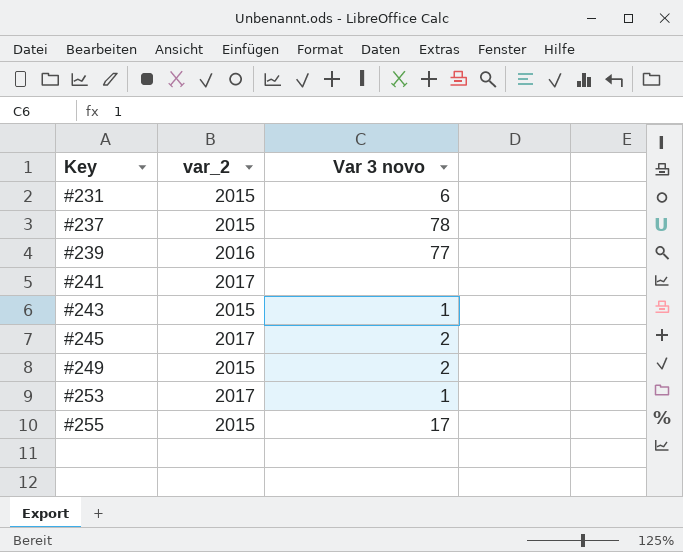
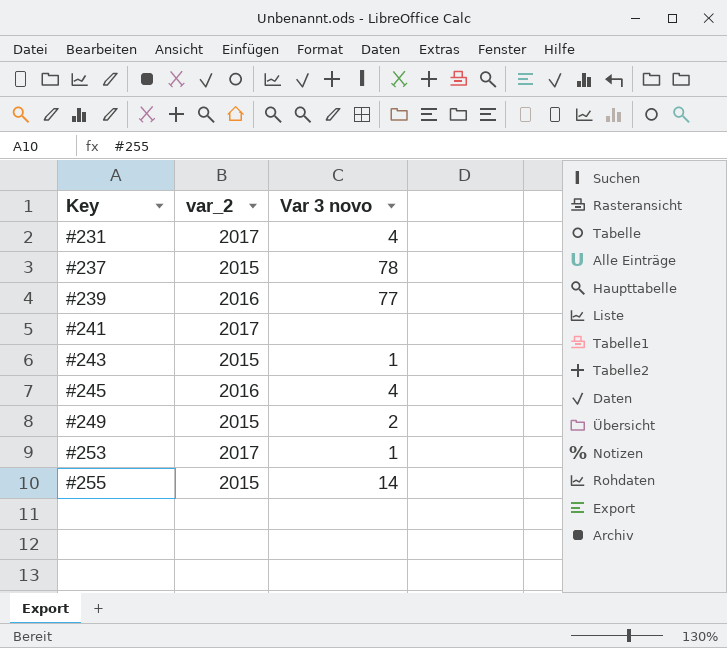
#231 | var_2: 2015 -> 2017
#231 | Var 3 novo: 6 -> 4
#245 | var_2: 2017 -> 2016
#245 | Var 3 novo: 2 -> 4
#255 | Var 3 novo: 17 -> 14

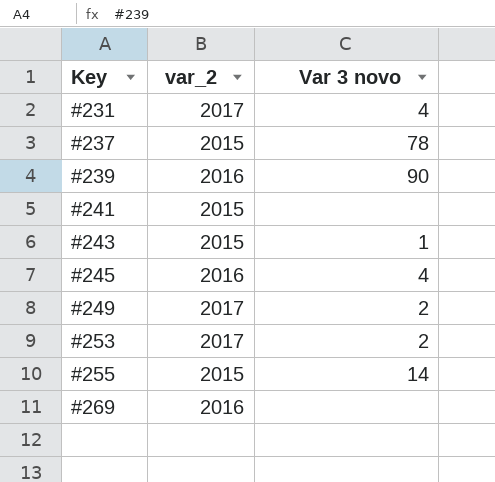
#239 | Var 3 novo: 77 -> 90
#241 | var_2: 2017 -> 2015
#249 | var_2: 2015 -> 2017
#253 | Var 3 novo: 1 -> 2
row #269: none -> 2016 | none

